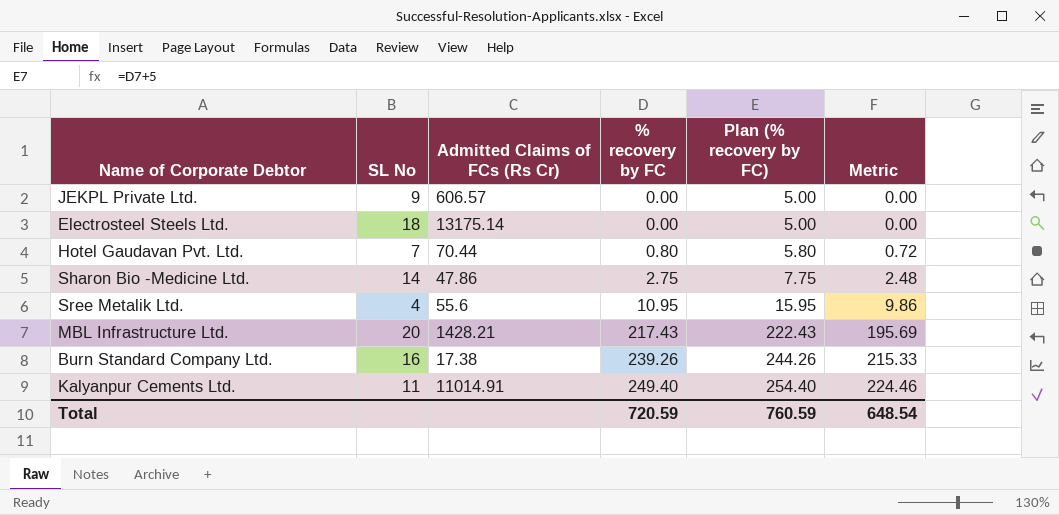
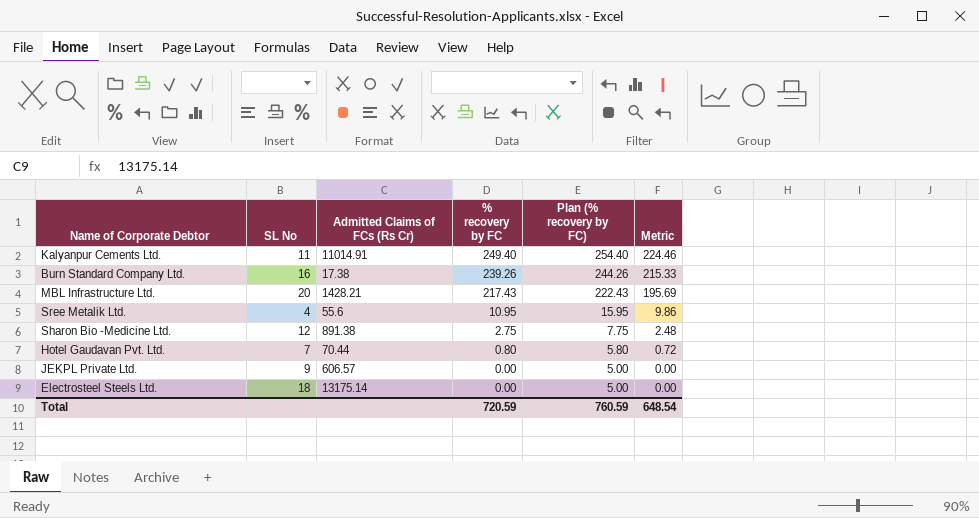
row order: % recovery by FC ascending -> % recovery by FC descending
Sharon Bio -Medicine Ltd. | SL No: 14 -> 12
Sharon Bio -Medicine Ltd. | Admitted Claims of FCs (Rs Cr): 47.86 -> 891.38

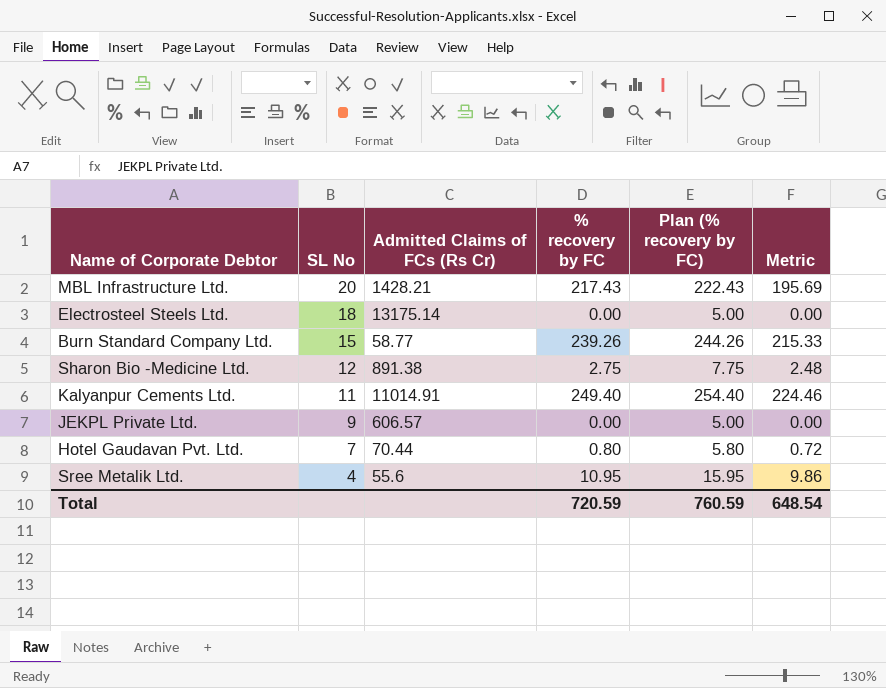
row order: % recovery by FC descending -> SL No descending
Burn Standard Company Ltd. | SL No: 16 -> 15
Burn Standard Company Ltd. | Admitted Claims of FCs (Rs Cr): 17.38 -> 58.77

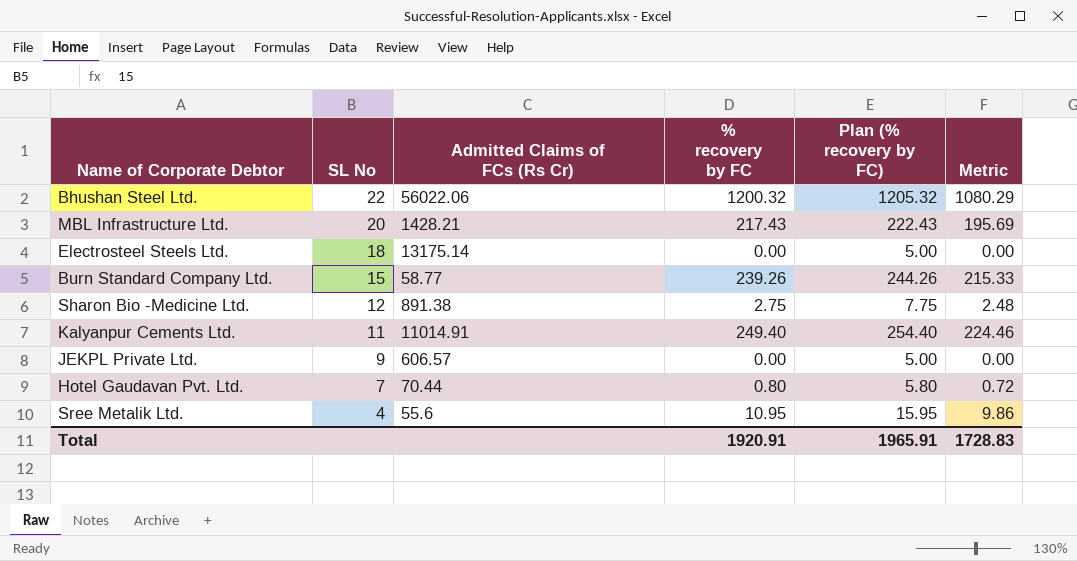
row Bhushan Steel Ltd.: none -> 22 | 56022.06 | 1200.32 | 1205.32 | 1080.29
Total | % recovery by FC: 720.59 -> 1920.91
Total | Plan (% recovery by FC): 760.59 -> 1965.91
Total | Metric: 648.54 -> 1728.83

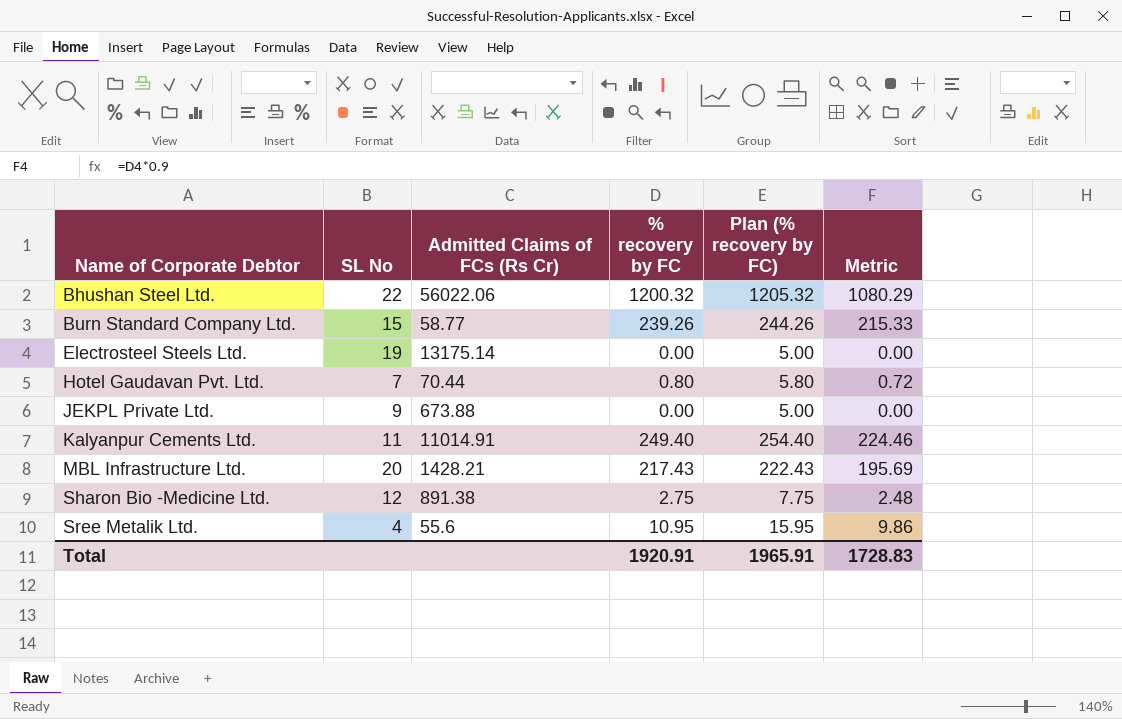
row order: SL No descending -> Name of Corporate Debtor ascending
Electrosteel Steels Ltd. | SL No: 18 -> 19
JEKPL Private Ltd. | Admitted Claims of FCs (Rs Cr): 606.57 -> 673.88

